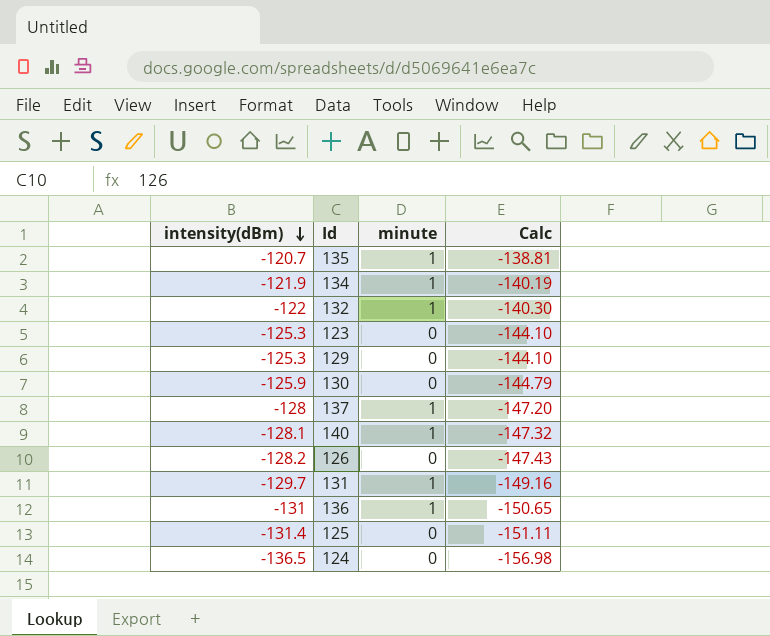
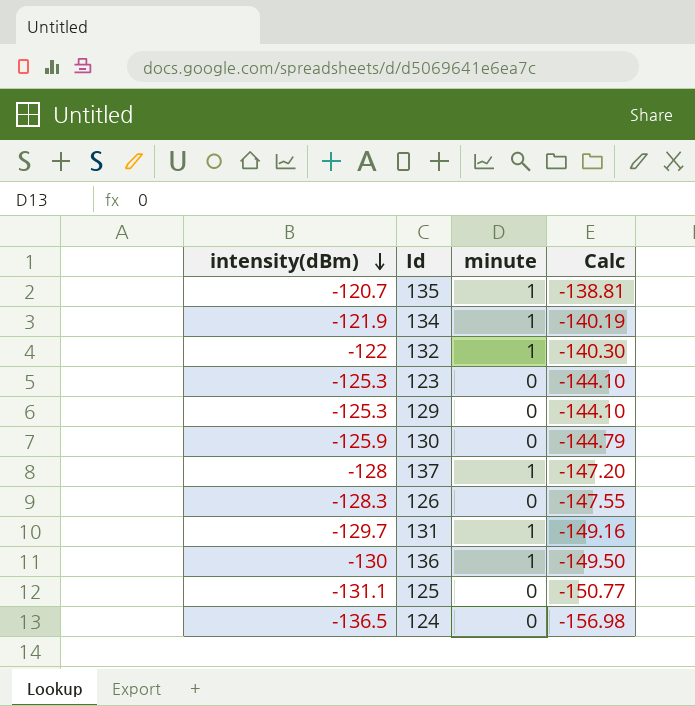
row 140: -128.1 | 1 | -147.32 -> none
126 | intensity(dBm): -128.2 -> -128.3
126 | Calc: -147.43 -> -147.55
136 | intensity(dBm): -131 -> -130
136 | Calc: -150.65 -> -149.50
125 | intensity(dBm): -131.4 -> -131.1
125 | Calc: -151.11 -> -150.77

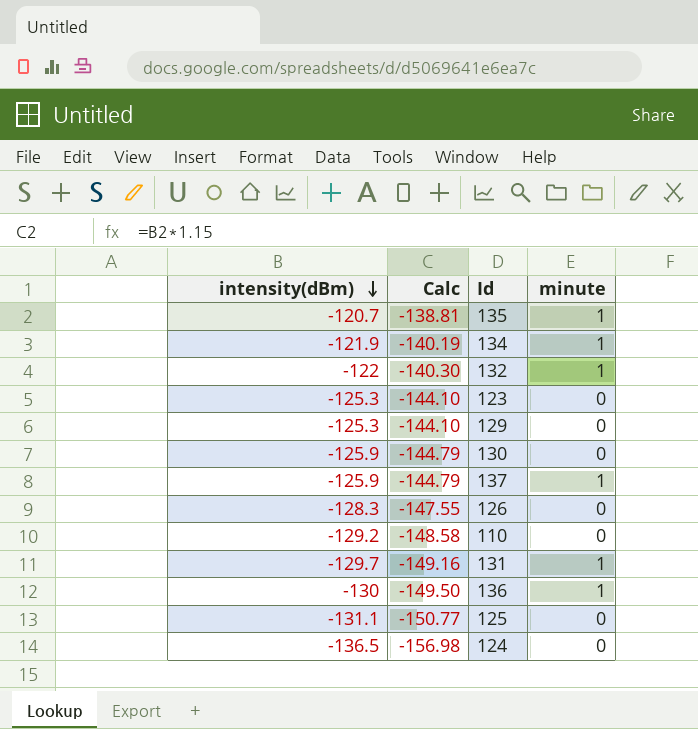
column Calc | position: 4 -> 2
137 | intensity(dBm): -128 -> -125.9
137 | Calc: -147.20 -> -144.79
row 110: none -> -129.2 | -148.58 | 0

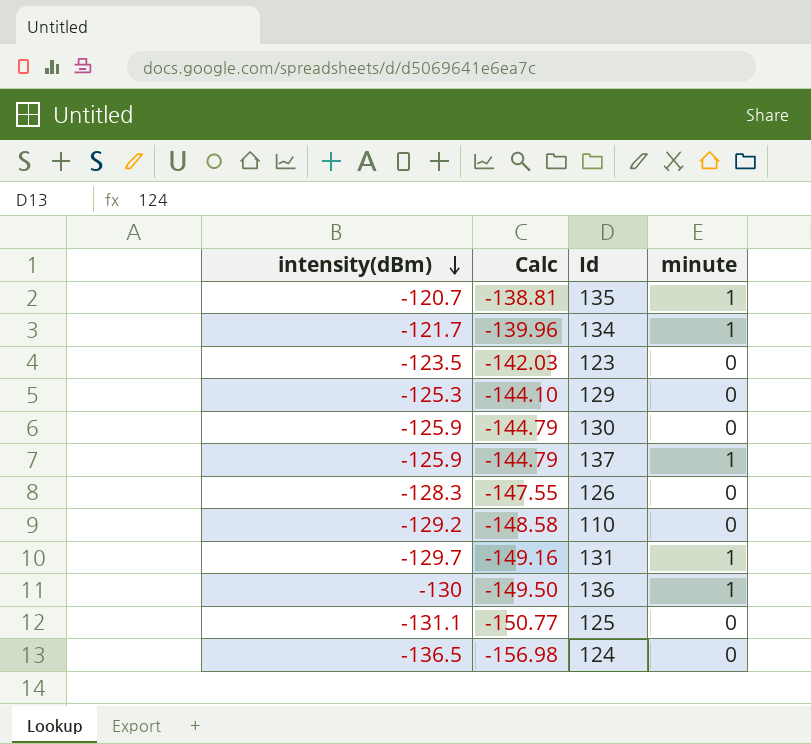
row 132: -122 | -140.30 | 1 -> none
134 | intensity(dBm): -121.9 -> -121.7
134 | Calc: -140.19 -> -139.96
123 | intensity(dBm): -125.3 -> -123.5
123 | Calc: -144.10 -> -142.03

